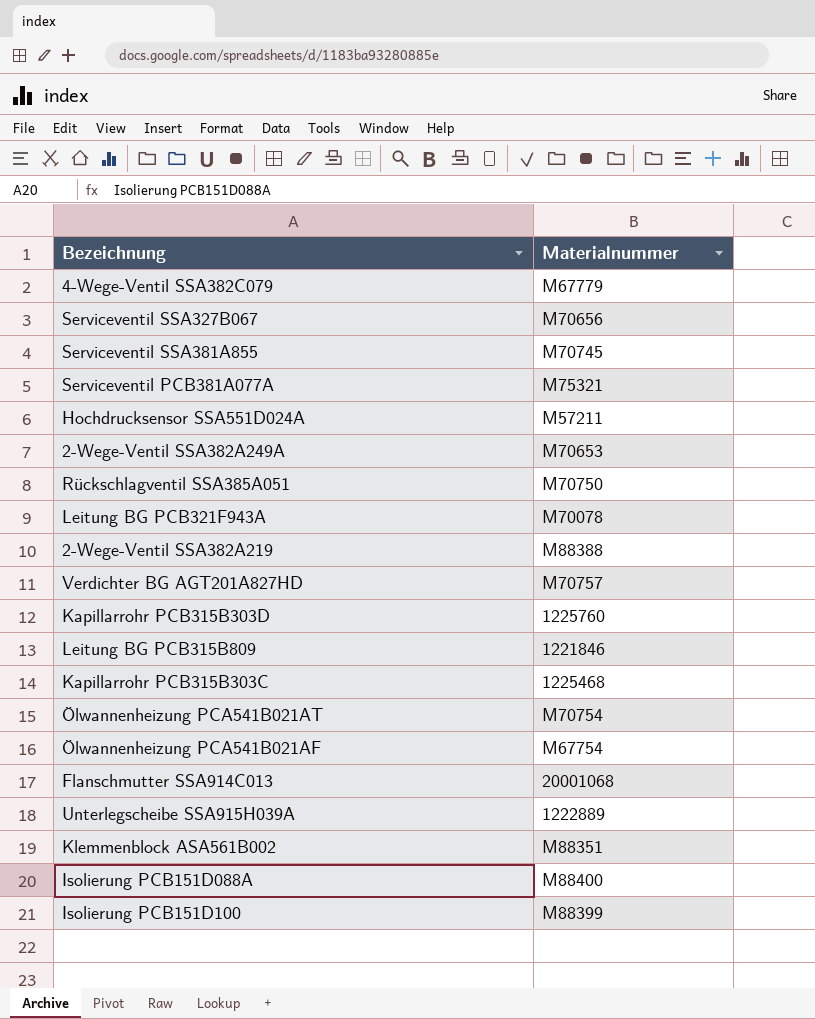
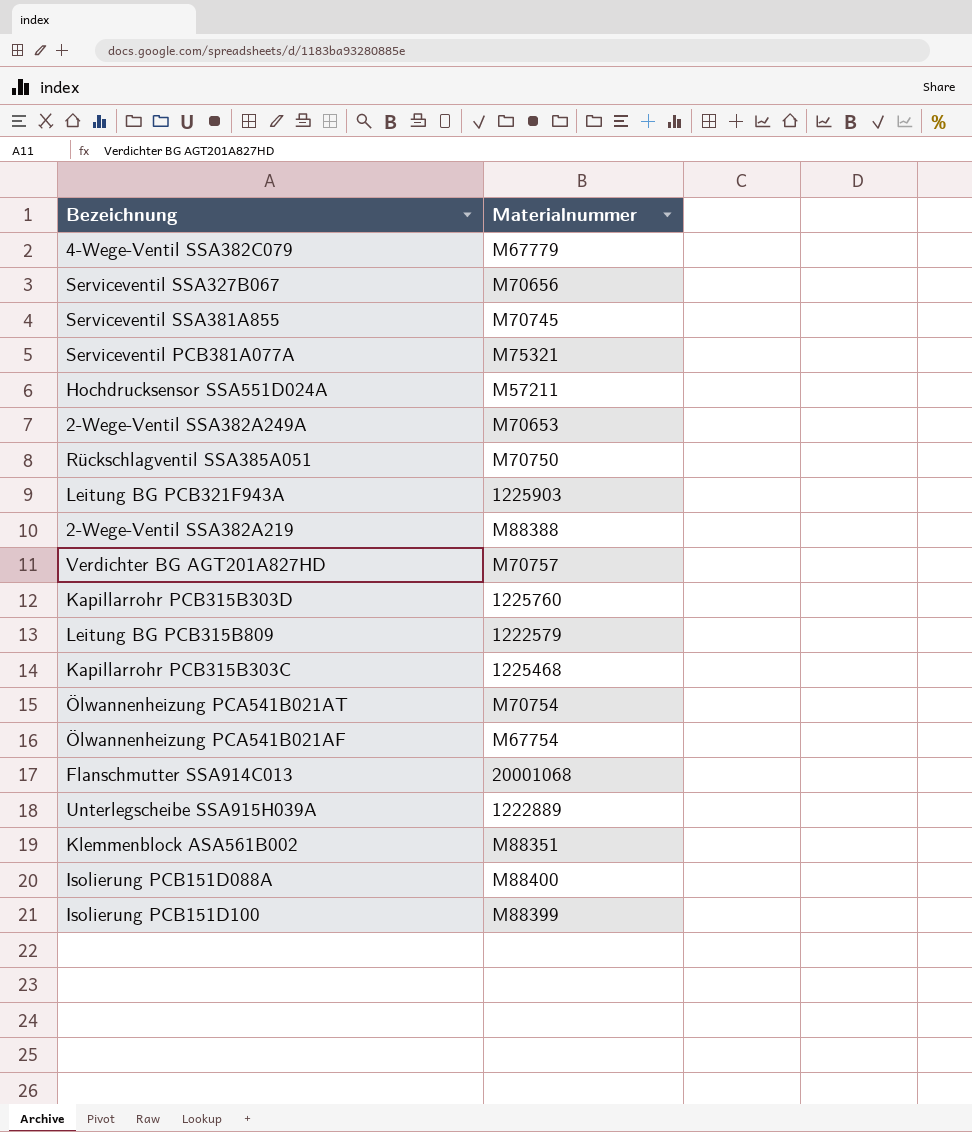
Leitung BG PCB321F943A | Materialnummer: M70078 -> 1225903
Leitung BG PCB315B809 | Materialnummer: 1221846 -> 1222579

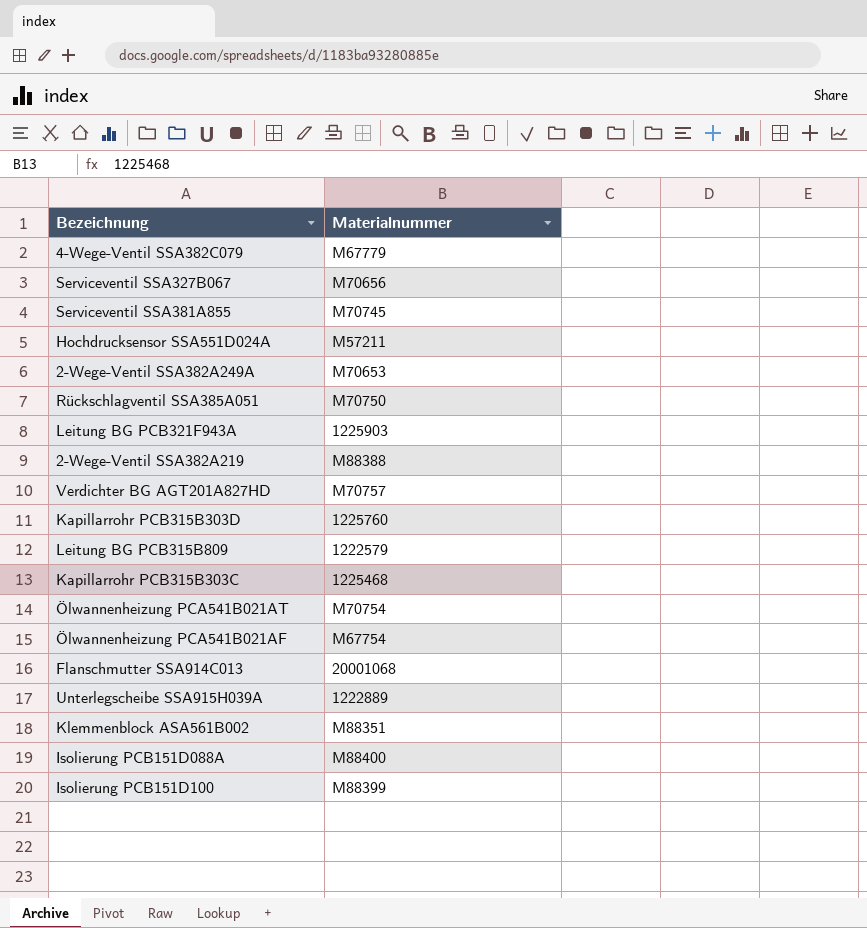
row Serviceventil PCB381A077A: M75321 -> none

